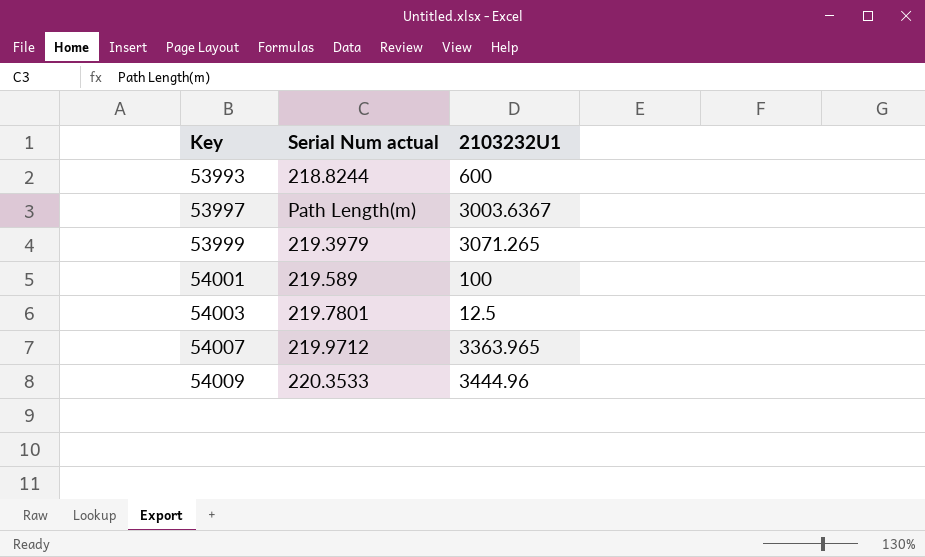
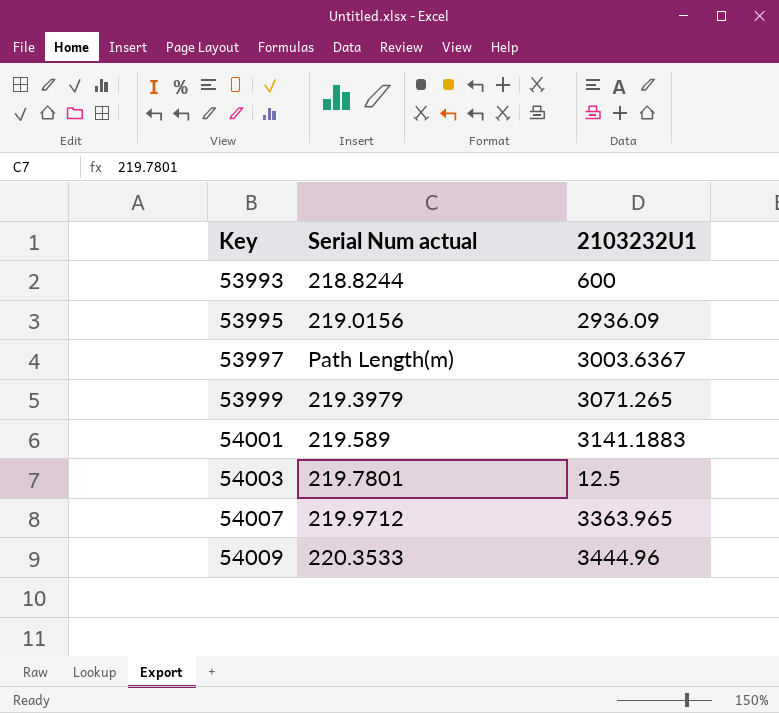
row 53995: none -> 219.0156 | 2936.09
54001 | 2103232U1: 100 -> 3141.1883

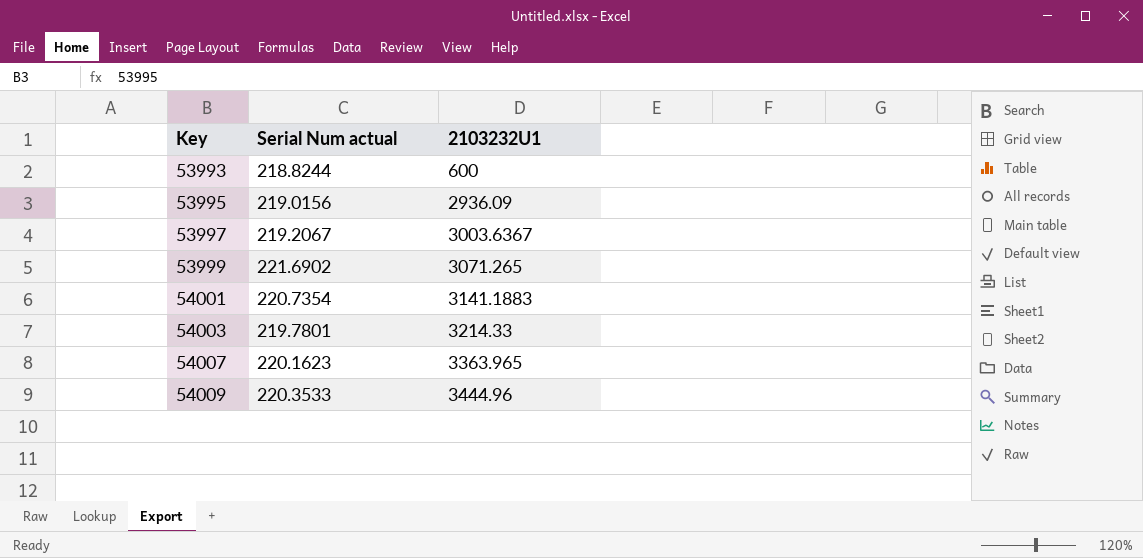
53997 | Serial Num actual: Path Length(m) -> 219.2067
53999 | Serial Num actual: 219.3979 -> 221.6902
54001 | Serial Num actual: 219.589 -> 220.7354
54003 | 2103232U1: 12.5 -> 3214.33
54007 | Serial Num actual: 219.9712 -> 220.1623

